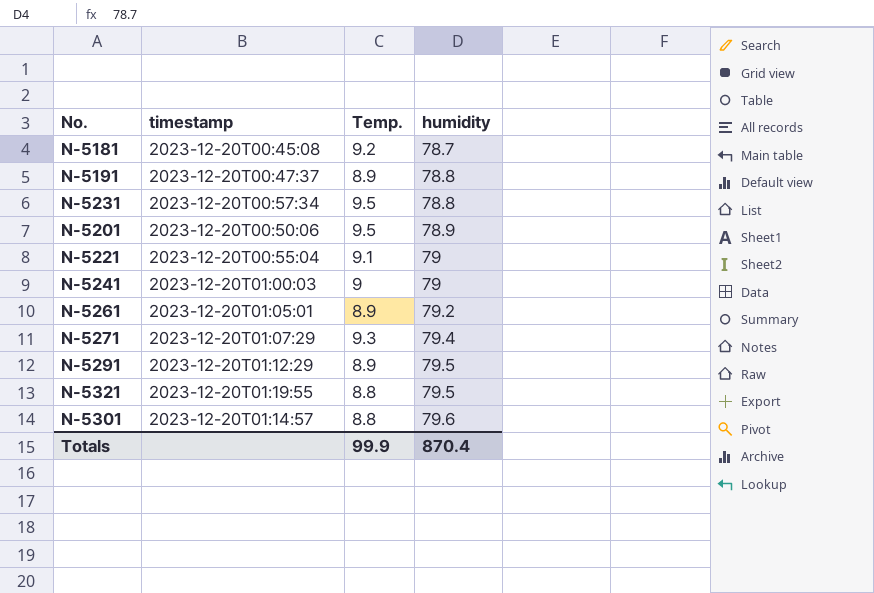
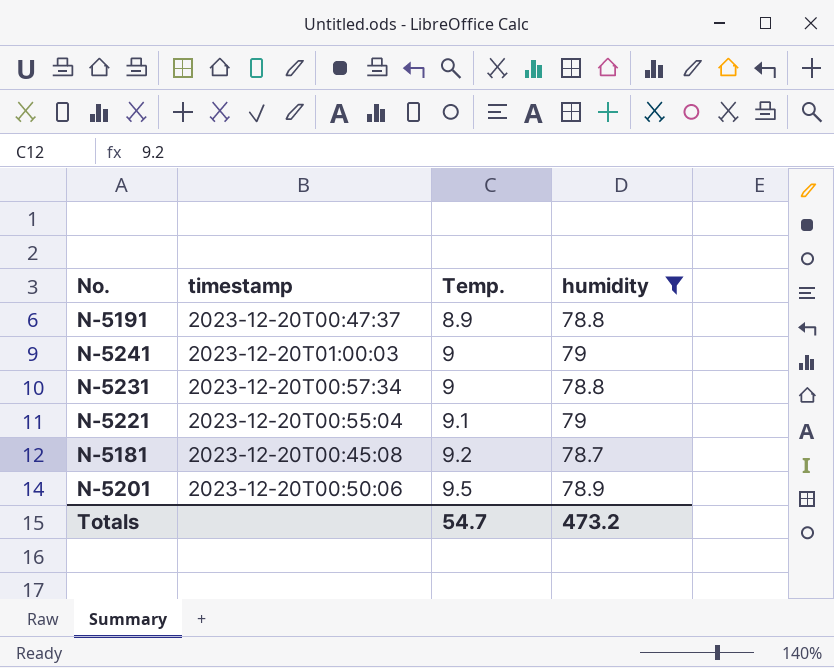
filter: none -> humidity <= 79
row order: humidity ascending -> Temp. ascending
N-5231 | Temp.: 9.5 -> 9
Totals | Temp.: 99.9 -> 54.7
Totals | humidity: 870.4 -> 473.2

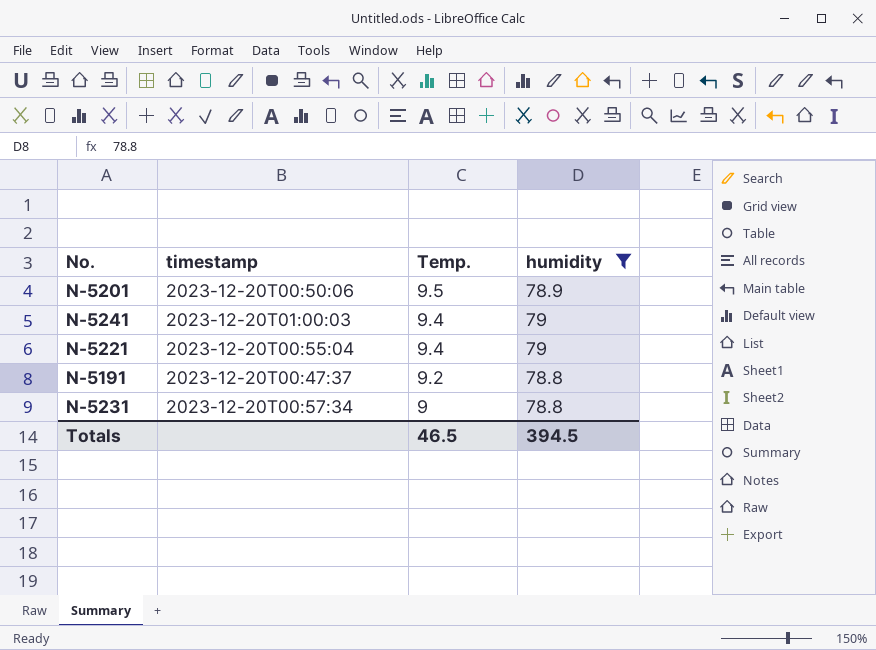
row order: Temp. ascending -> Temp. descending
row N-5181: 2023-12-20T00:45:08 | 9.2 | 78.7 -> none
N-5241 | Temp.: 9 -> 9.4
N-5221 | Temp.: 9.1 -> 9.4
N-5191 | Temp.: 8.9 -> 9.2
Totals | Temp.: 54.7 -> 46.5
Totals | humidity: 473.2 -> 394.5

